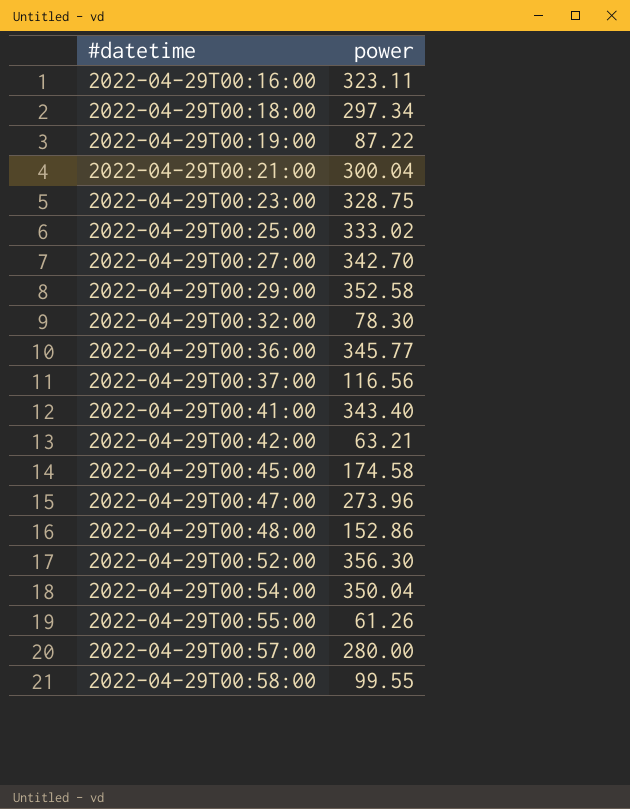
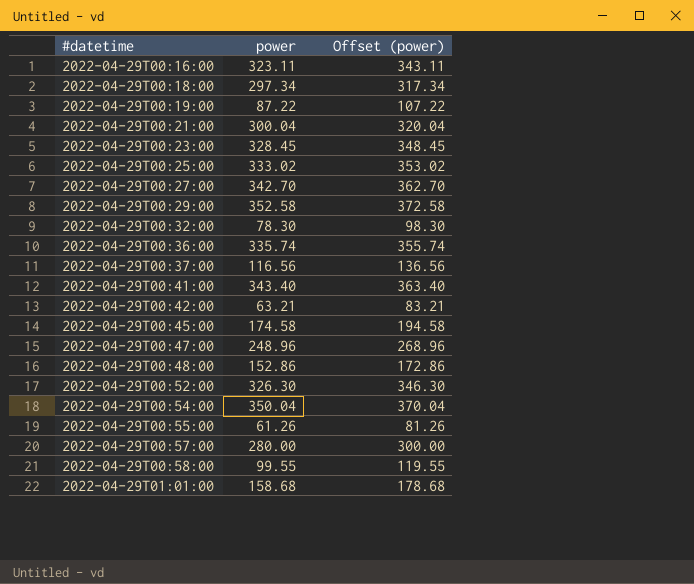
column Offset (power) | formula: none -> [power] + 20
2022-04-29T00:23:00 | power: 328.75 -> 328.45
2022-04-29T00:36:00 | power: 345.77 -> 335.74
2022-04-29T00:47:00 | power: 273.96 -> 248.96
2022-04-29T00:52:00 | power: 356.30 -> 326.30
row 2022-04-29T01:01:00: none -> 158.68 | 178.68

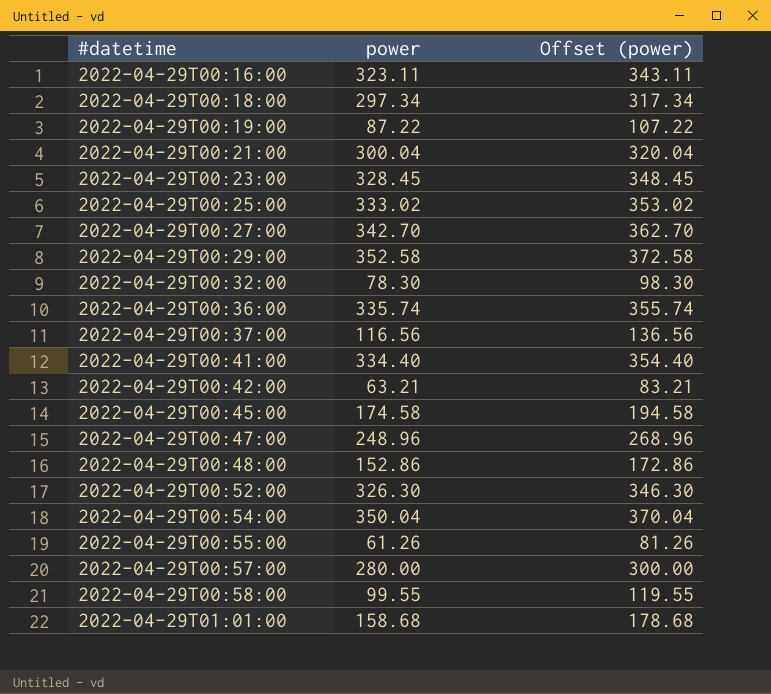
2022-04-29T00:41:00 | power: 343.40 -> 334.40
2022-04-29T00:41:00 | Offset (power): 363.40 -> 354.40

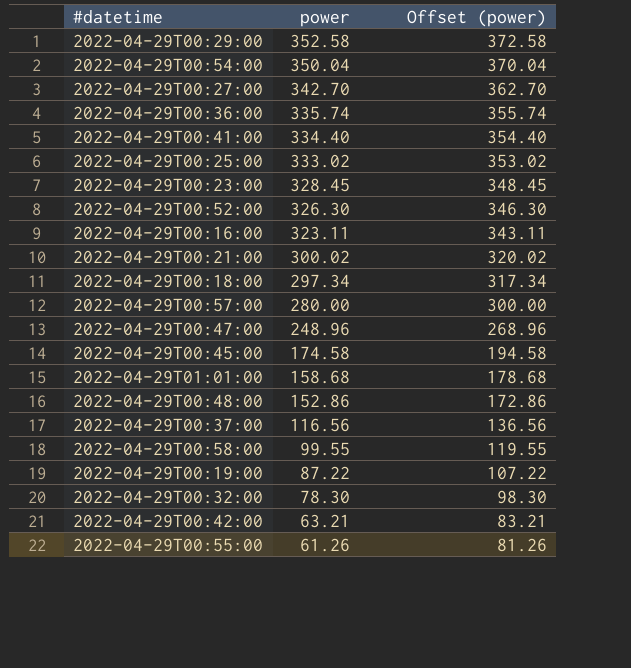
row order: #datetime ascending -> power descending
2022-04-29T00:21:00 | power: 300.04 -> 300.02
2022-04-29T00:21:00 | Offset (power): 320.04 -> 320.02

